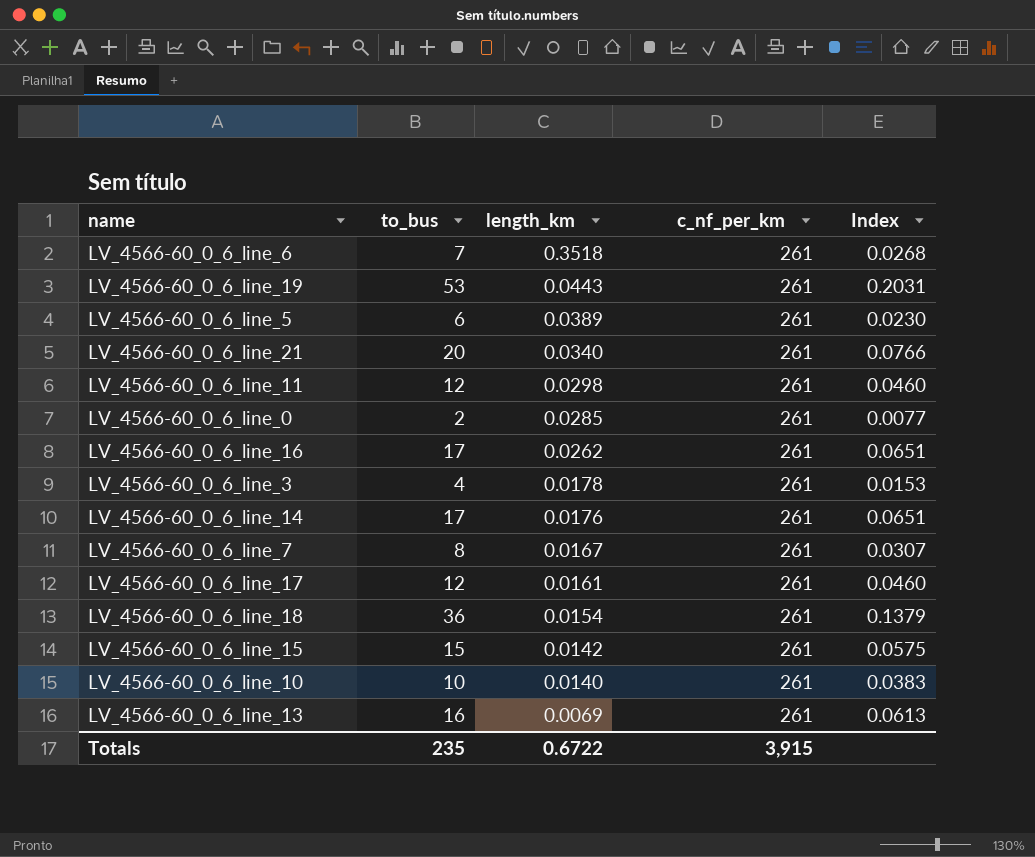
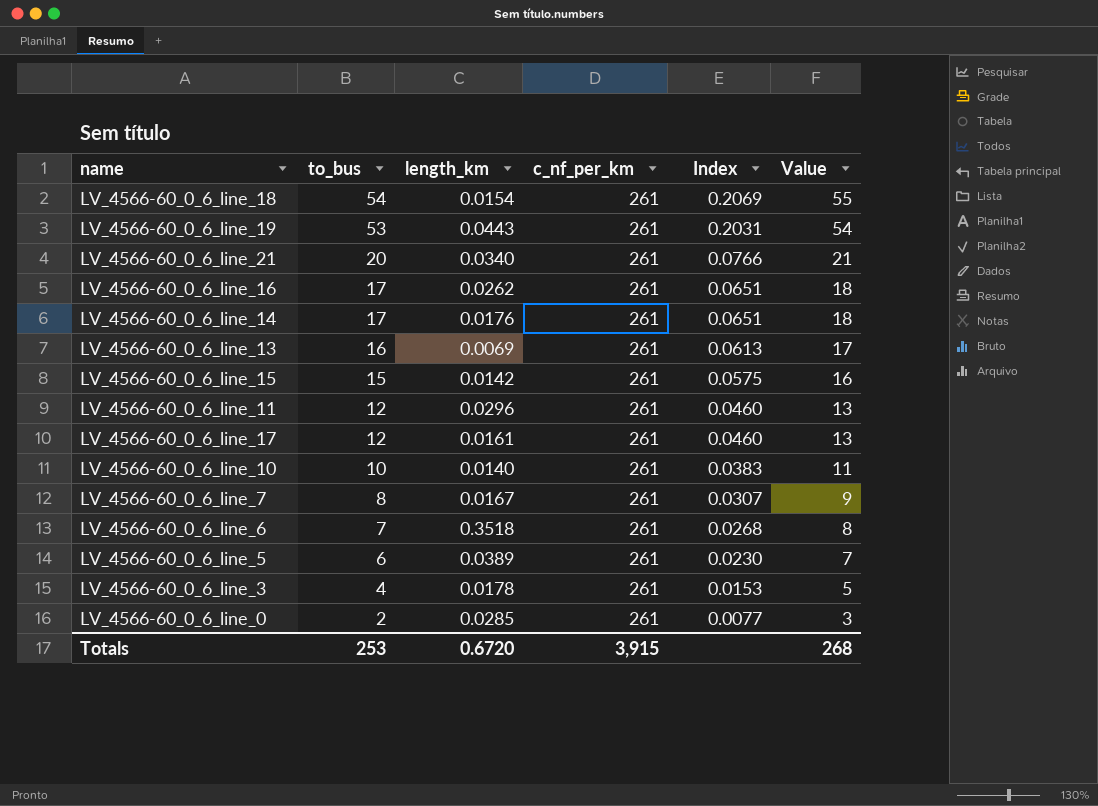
row order: length_km descending -> to_bus descending
column Value | formula: none -> [to_bus] + 1
LV_4566-60_0_6_line_18 | to_bus: 36 -> 54
LV_4566-60_0_6_line_18 | Index: 0.1379 -> 0.2069
LV_4566-60_0_6_line_11 | length_km: 0.0298 -> 0.0296
Totals | to_bus: 235 -> 253
Totals | length_km: 0.6722 -> 0.6720

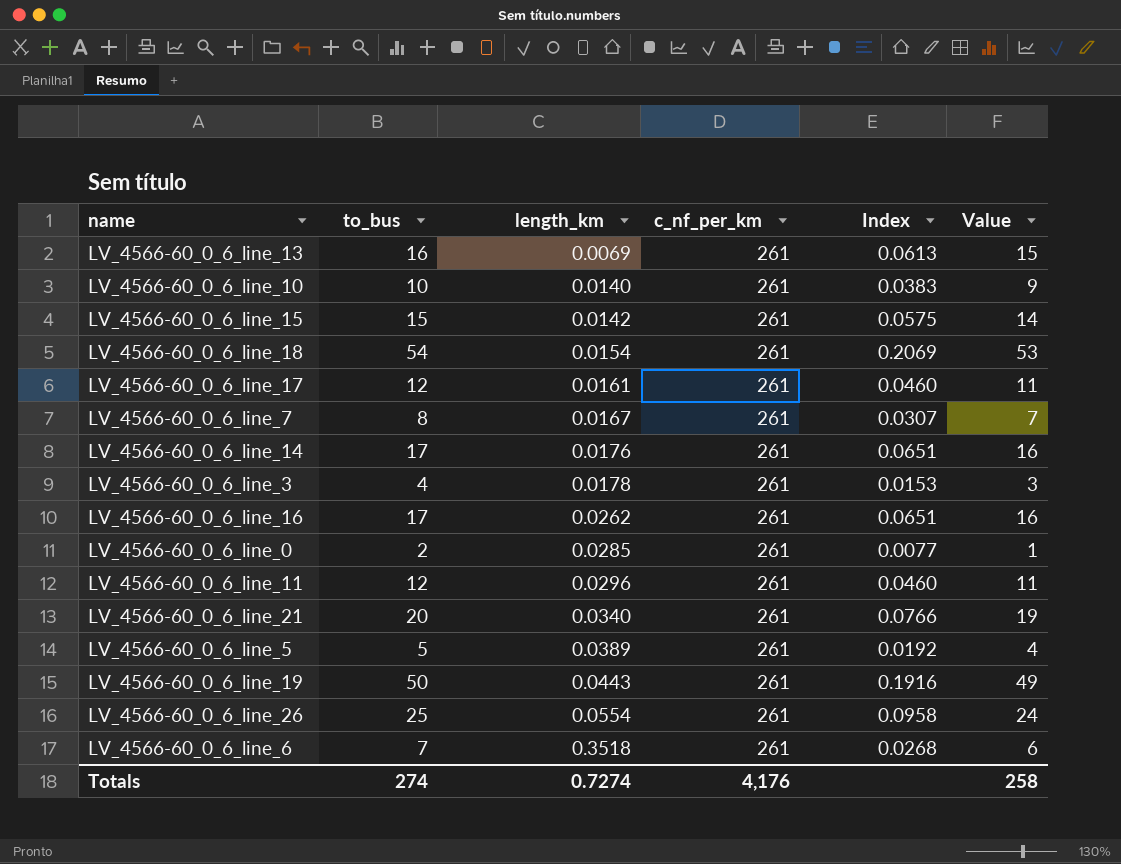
row order: to_bus descending -> length_km ascending
column Value | formula: [to_bus] + 1 -> [to_bus] - 1
LV_4566-60_0_6_line_5 | to_bus: 6 -> 5
LV_4566-60_0_6_line_5 | Index: 0.0230 -> 0.0192
LV_4566-60_0_6_line_19 | to_bus: 53 -> 50
LV_4566-60_0_6_line_19 | Index: 0.2031 -> 0.1916
row LV_4566-60_0_6_line_26: none -> 25 | 0.0554 | 261 | 0.0958 | 24
Totals | to_bus: 253 -> 274
Totals | length_km: 0.6720 -> 0.7274
Totals | c_nf_per_km: 3,915 -> 4,176
Totals | Value: 268 -> 258

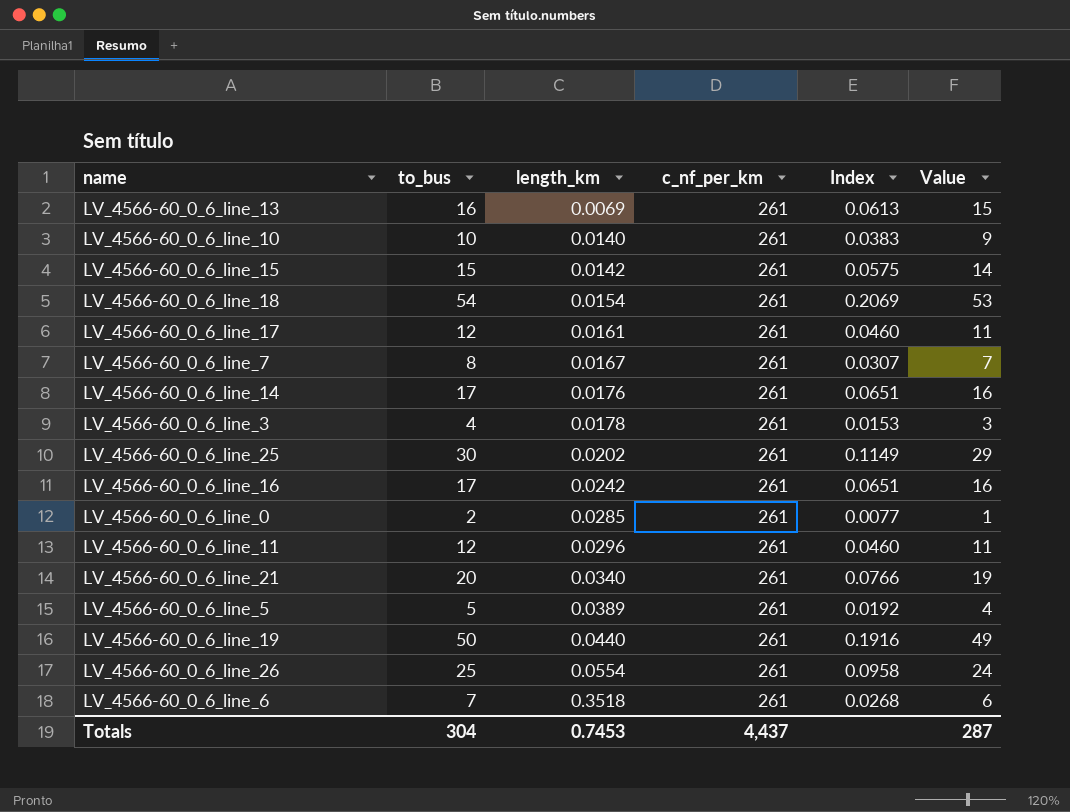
row LV_4566-60_0_6_line_25: none -> 30 | 0.0202 | 261 | 0.1149 | 29
LV_4566-60_0_6_line_16 | length_km: 0.0262 -> 0.0242
LV_4566-60_0_6_line_19 | length_km: 0.0443 -> 0.0440
Totals | to_bus: 274 -> 304
Totals | length_km: 0.7274 -> 0.7453
Totals | c_nf_per_km: 4,176 -> 4,437
Totals | Value: 258 -> 287

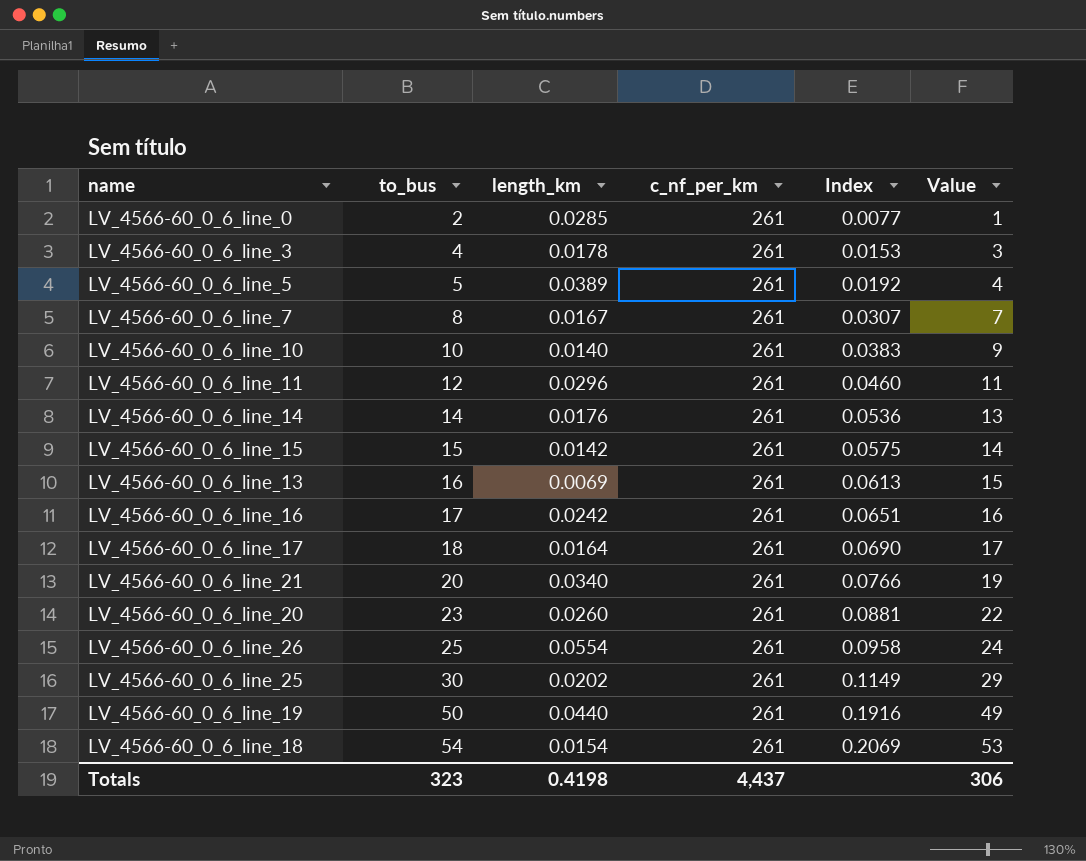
row order: length_km ascending -> to_bus ascending
row LV_4566-60_0_6_line_6: 7 | 0.3518 | 261 | 0.0268 | 6 -> none
LV_4566-60_0_6_line_14 | to_bus: 17 -> 14
LV_4566-60_0_6_line_14 | Index: 0.0651 -> 0.0536
LV_4566-60_0_6_line_14 | Value: 16 -> 13
LV_4566-60_0_6_line_17 | to_bus: 12 -> 18
LV_4566-60_0_6_line_17 | length_km: 0.0161 -> 0.0164
LV_4566-60_0_6_line_17 | Index: 0.0460 -> 0.0690
LV_4566-60_0_6_line_17 | Value: 11 -> 17
row LV_4566-60_0_6_line_20: none -> 23 | 0.0260 | 261 | 0.0881 | 22
Totals | to_bus: 304 -> 323
Totals | length_km: 0.7453 -> 0.4198
Totals | Value: 287 -> 306

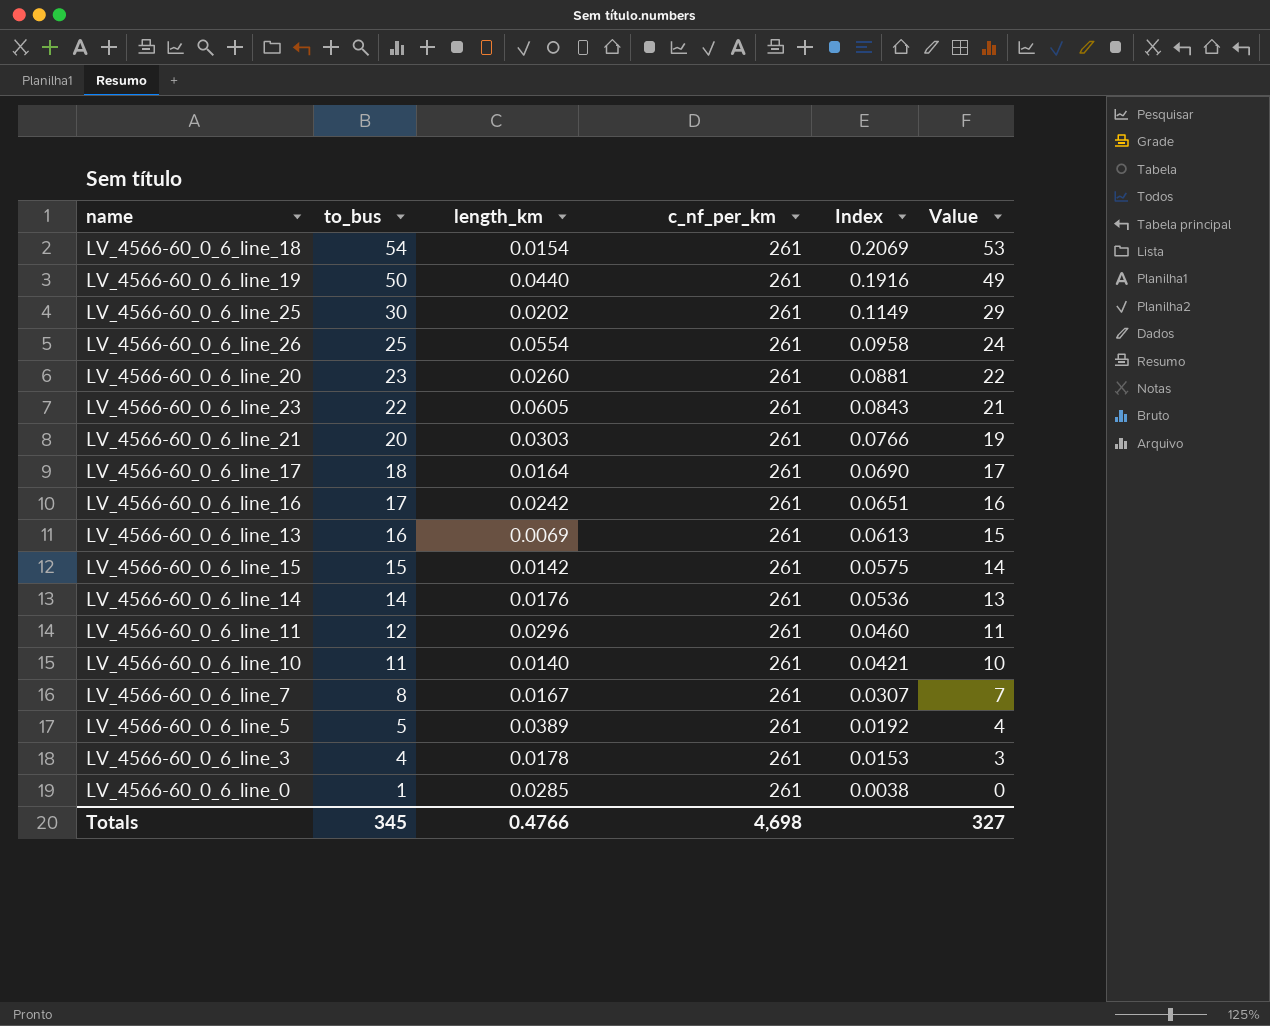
row order: to_bus ascending -> to_bus descending
row LV_4566-60_0_6_line_23: none -> 22 | 0.0605 | 261 | 0.0843 | 21
LV_4566-60_0_6_line_21 | length_km: 0.0340 -> 0.0303
LV_4566-60_0_6_line_10 | to_bus: 10 -> 11
LV_4566-60_0_6_line_10 | Index: 0.0383 -> 0.0421
LV_4566-60_0_6_line_10 | Value: 9 -> 10
LV_4566-60_0_6_line_0 | to_bus: 2 -> 1
LV_4566-60_0_6_line_0 | Index: 0.0077 -> 0.0038
LV_4566-60_0_6_line_0 | Value: 1 -> 0
Totals | to_bus: 323 -> 345
Totals | length_km: 0.4198 -> 0.4766
Totals | c_nf_per_km: 4,437 -> 4,698
Totals | Value: 306 -> 327

